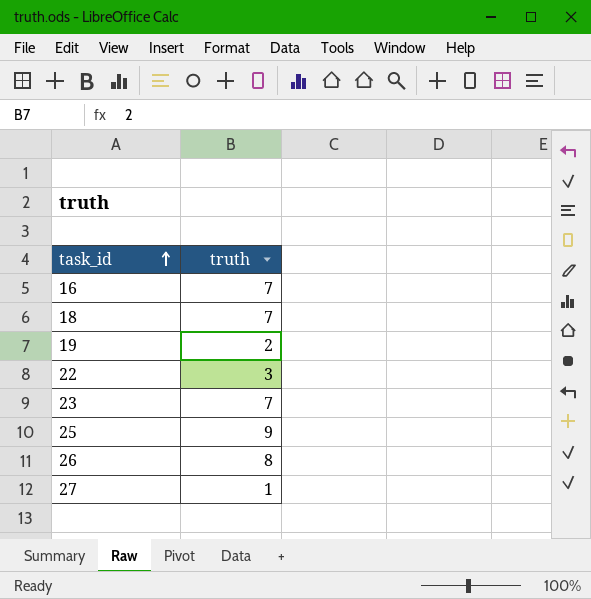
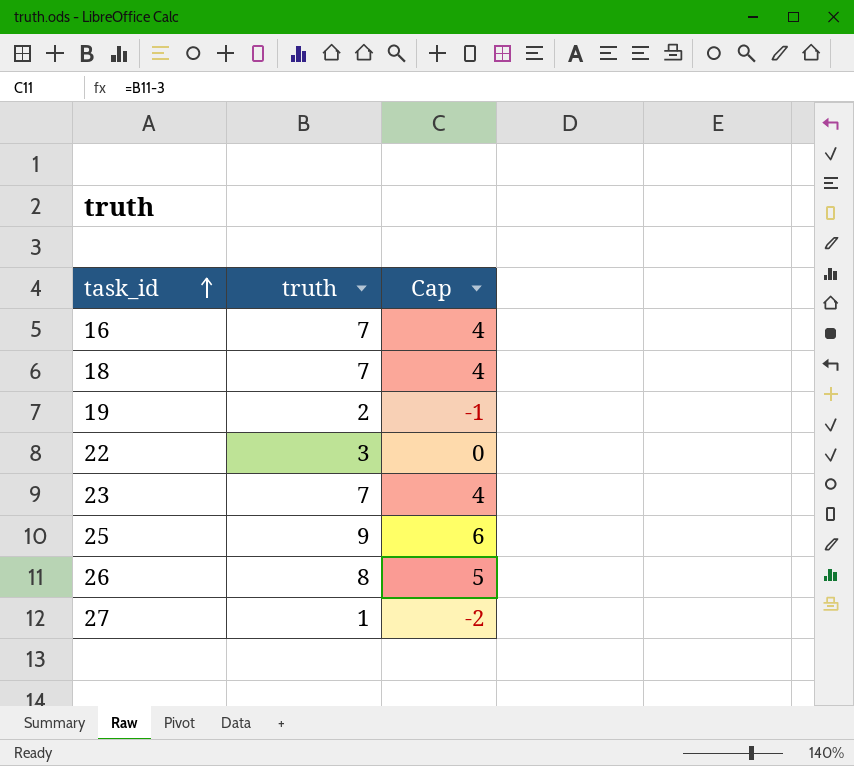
column Cap | formula: none -> [truth] - 3

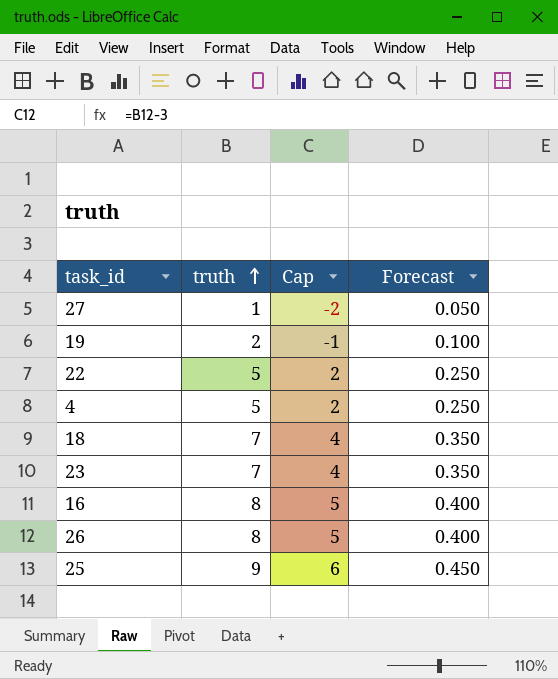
row order: task_id ascending -> truth ascending
column Forecast | formula: none -> [truth] * 0.05
22 | truth: 3 -> 5
22 | Cap: 0 -> 2
row 4: none -> 5 | 2 | 0.250
16 | truth: 7 -> 8
16 | Cap: 4 -> 5

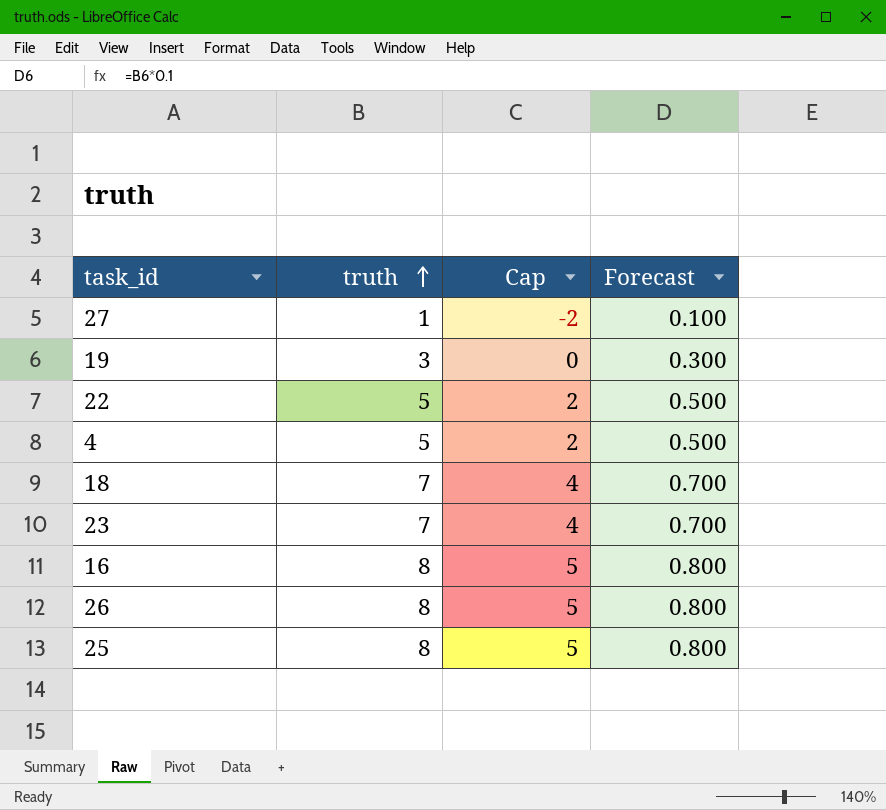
column Forecast | formula: [truth] * 0.05 -> [truth] * 0.1
19 | truth: 2 -> 3
19 | Cap: -1 -> 0
25 | truth: 9 -> 8
25 | Cap: 6 -> 5

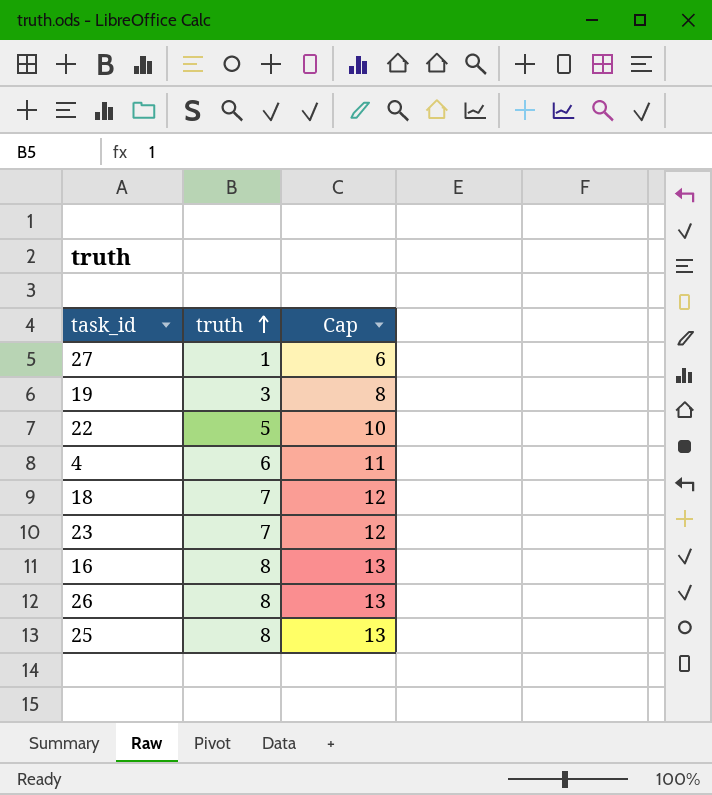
column Forecast | formula: [truth] * 0.1 -> none
column Cap | formula: [truth] - 3 -> [truth] + 5
4 | truth: 5 -> 6

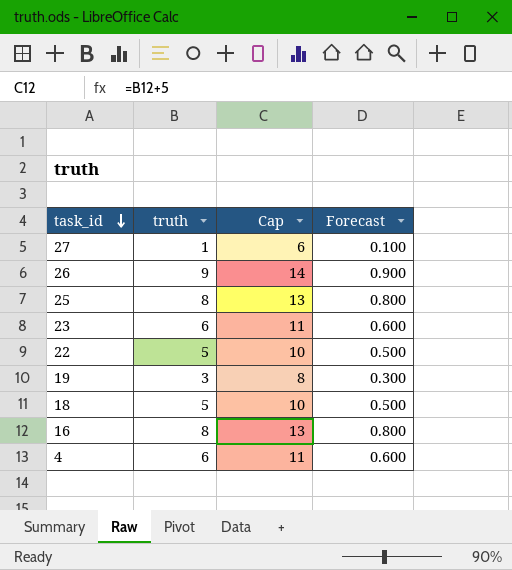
row order: truth ascending -> task_id descending
column Forecast | formula: none -> [truth] * 0.1
26 | truth: 8 -> 9
26 | Cap: 13 -> 14
23 | truth: 7 -> 6
23 | Cap: 12 -> 11
18 | truth: 7 -> 5
18 | Cap: 12 -> 10

